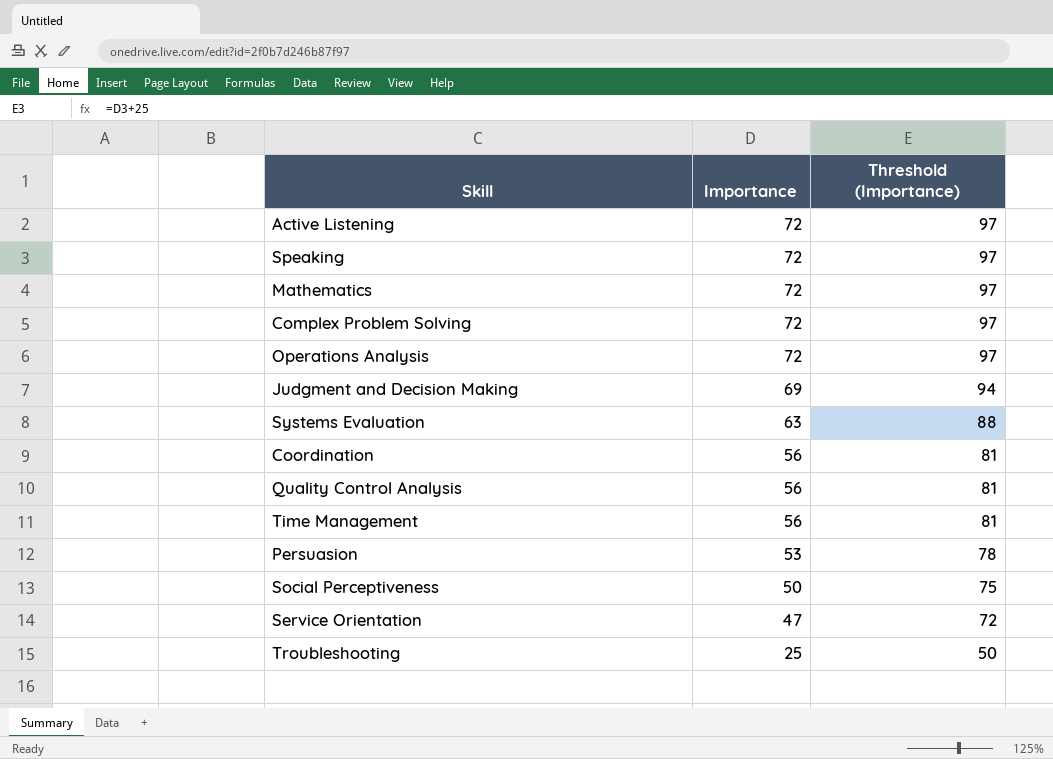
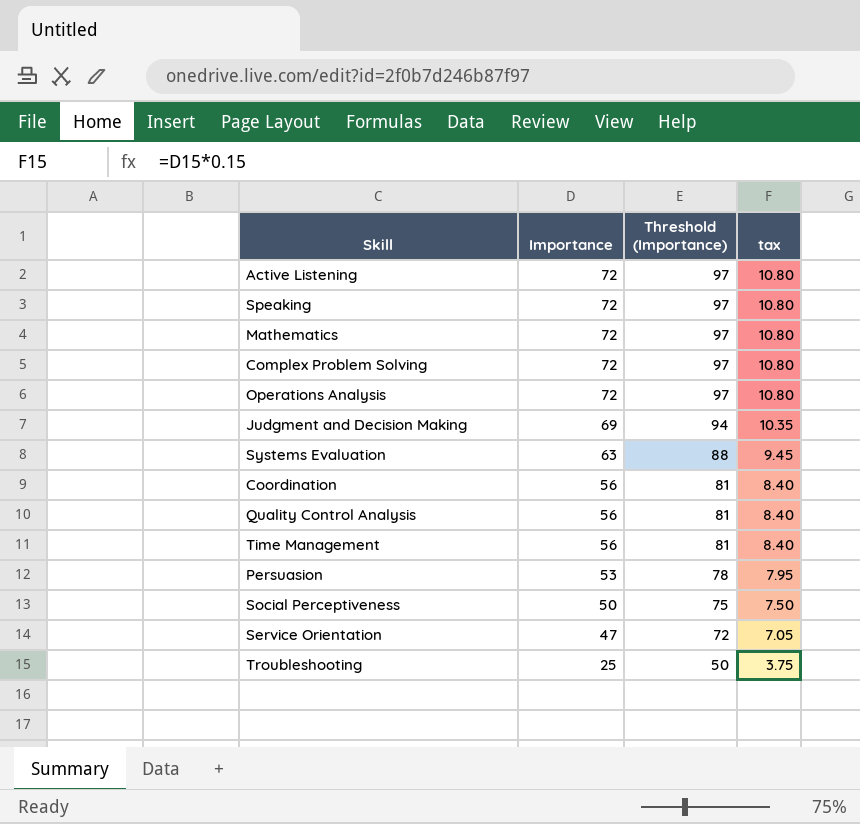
column tax | formula: none -> [Importance] * 0.15

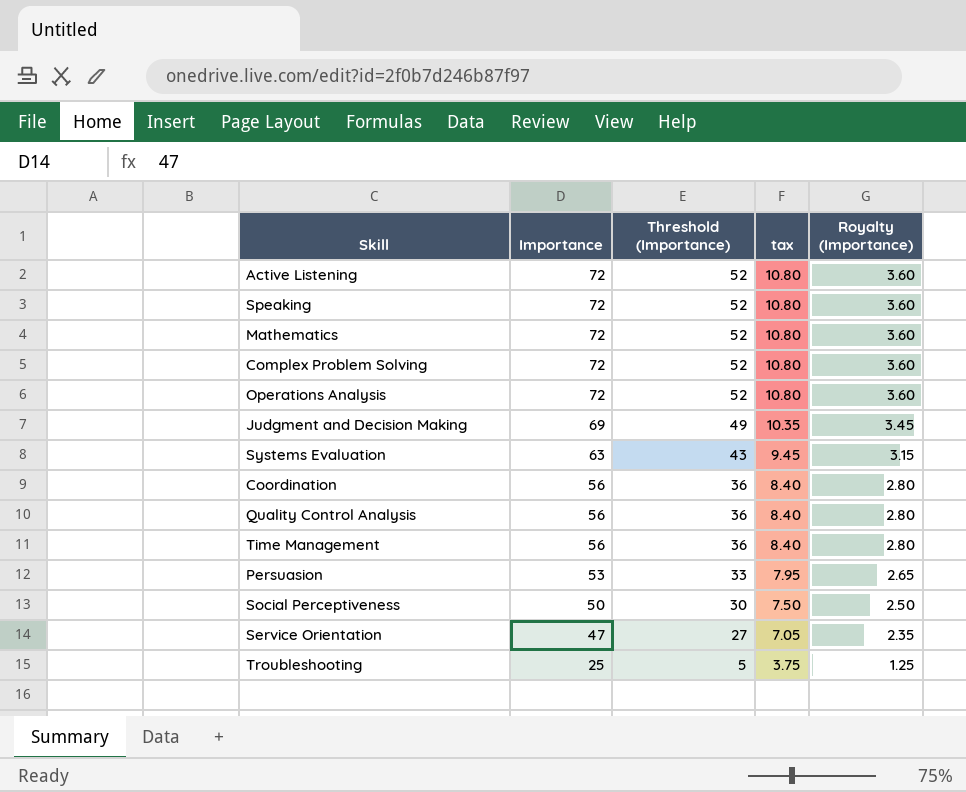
column Threshold (Importance) | formula: [Importance] + 25 -> [Importance] - 20
column Royalty (Importance) | formula: none -> [Importance] * 0.05

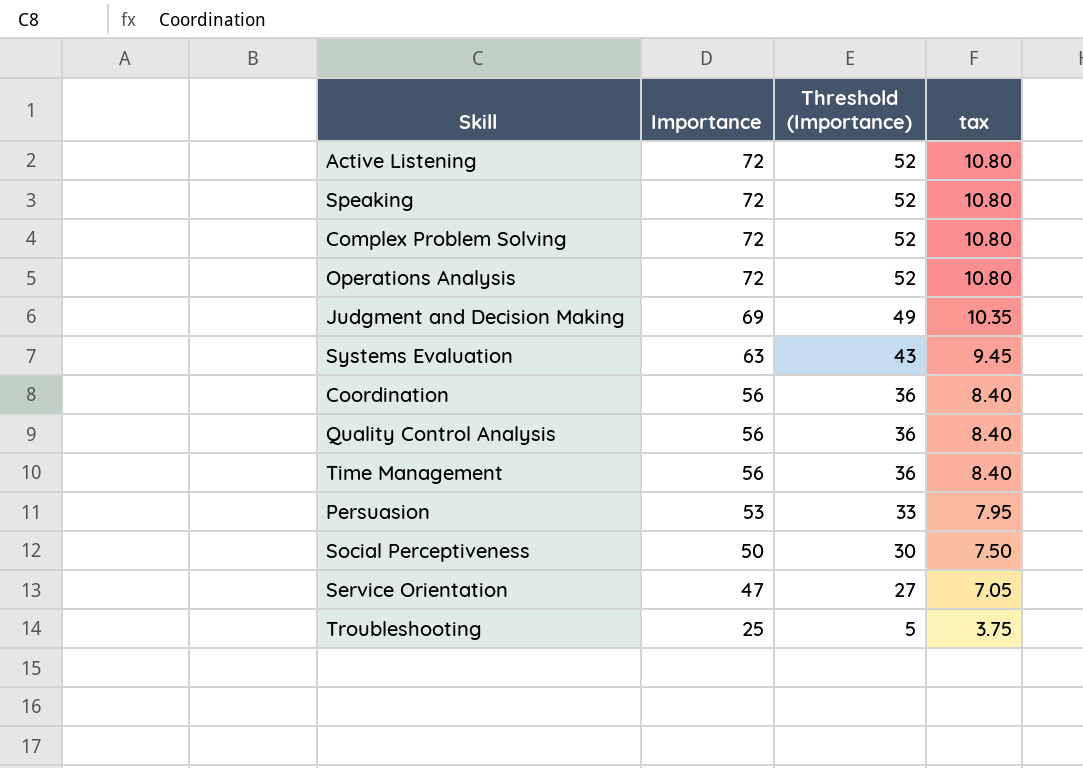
column Royalty (Importance) | formula: [Importance] * 0.05 -> none
row Mathematics: 72 | 52 | 10.80 | 3.60 -> none

